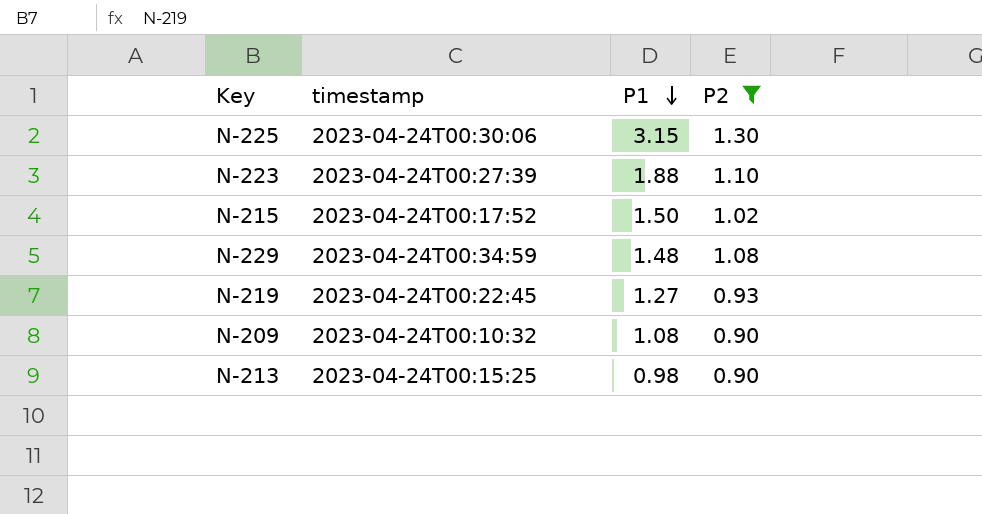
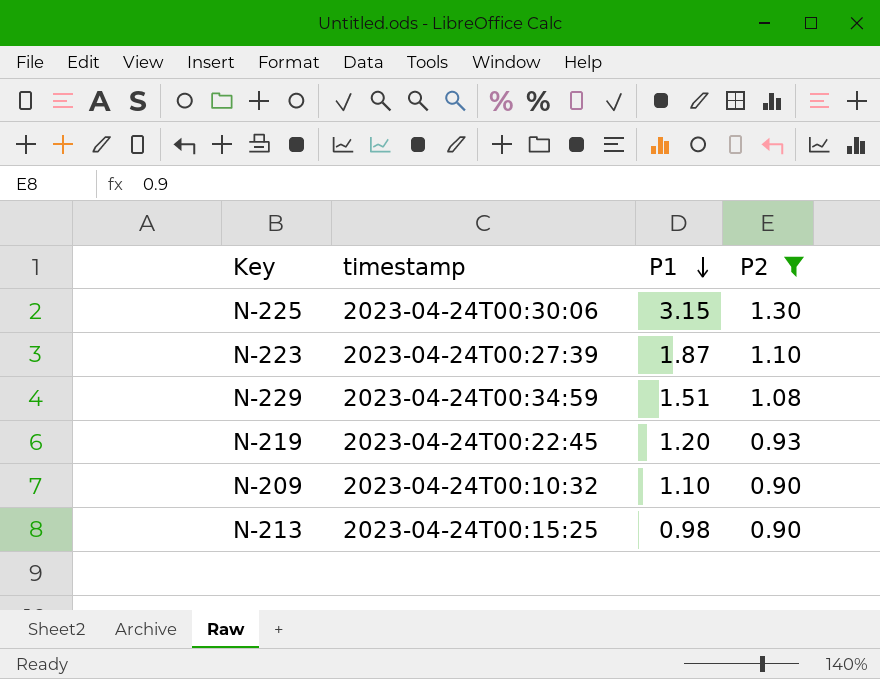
row N-215: 2023-04-24T00:17:52 | 1.50 | 1.02 -> none
N-223 | P1: 1.88 -> 1.87
N-229 | P1: 1.48 -> 1.51
N-219 | P1: 1.27 -> 1.20
N-209 | P1: 1.08 -> 1.10

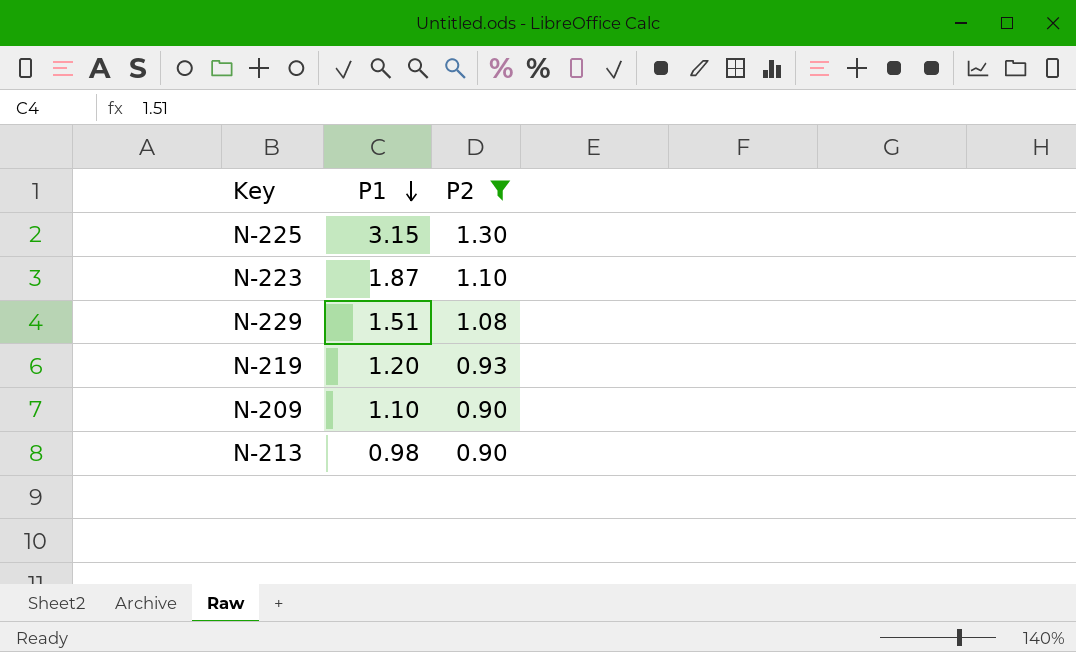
column timestamp | position: 2 -> none

